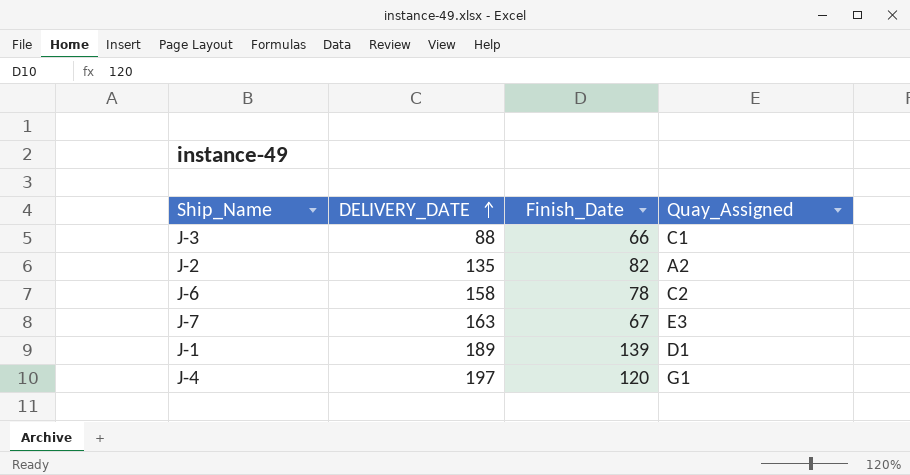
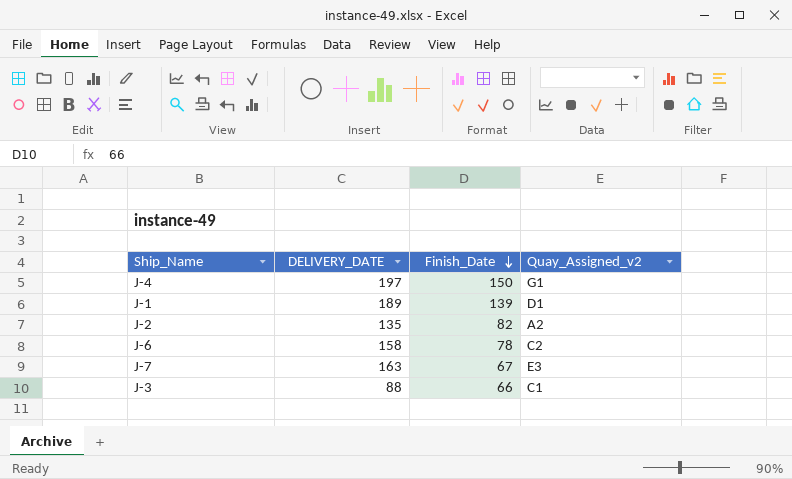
row order: DELIVERY_DATE ascending -> Finish_Date descending
column name: Quay_Assigned -> Quay_Assigned_v2
J-4 | Finish_Date: 120 -> 150

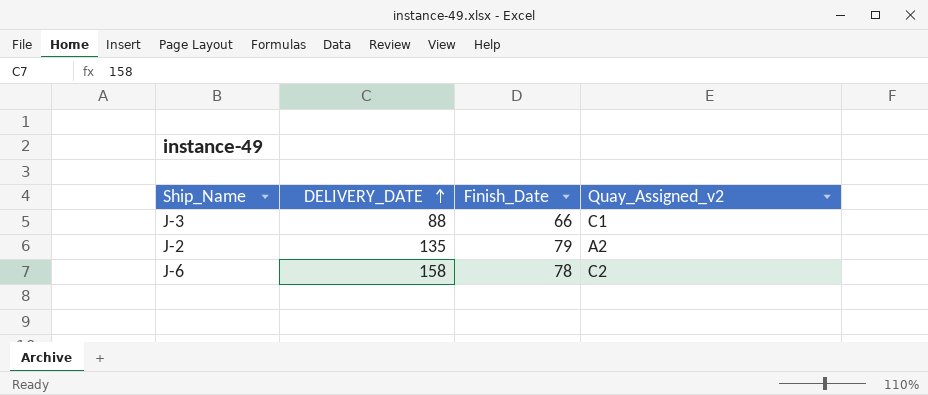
row order: Finish_Date descending -> DELIVERY_DATE ascending
row J-4: 197 | 150 | G1 -> none
row J-1: 189 | 139 | D1 -> none
row J-7: 163 | 67 | E3 -> none
J-2 | Finish_Date: 82 -> 79

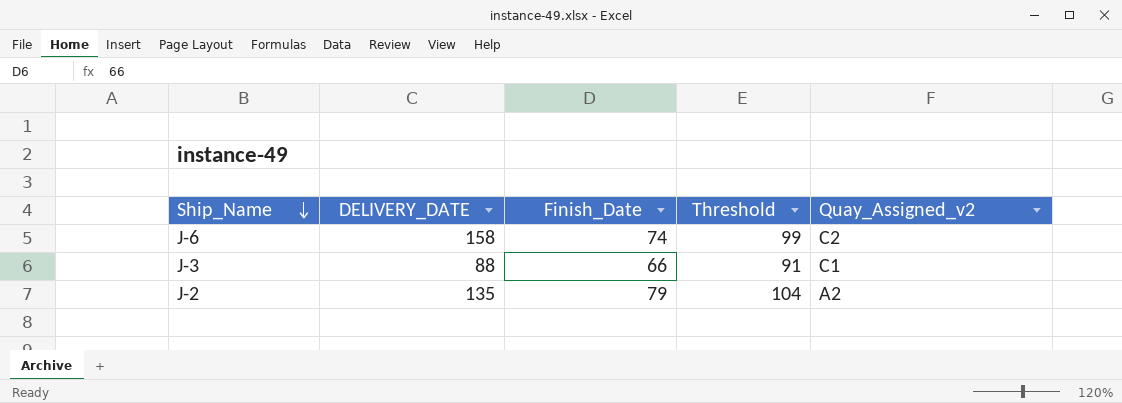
row order: DELIVERY_DATE ascending -> Ship_Name descending
column Threshold | formula: none -> [Finish_Date] + 25
J-6 | Finish_Date: 78 -> 74

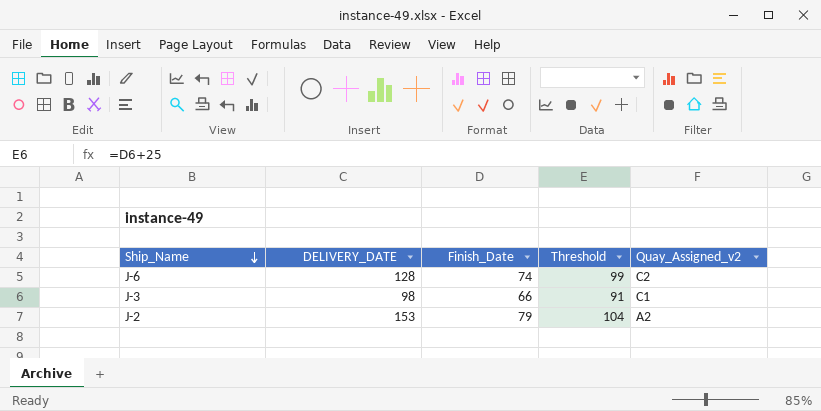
J-6 | DELIVERY_DATE: 158 -> 128
J-3 | DELIVERY_DATE: 88 -> 98
J-2 | DELIVERY_DATE: 135 -> 153

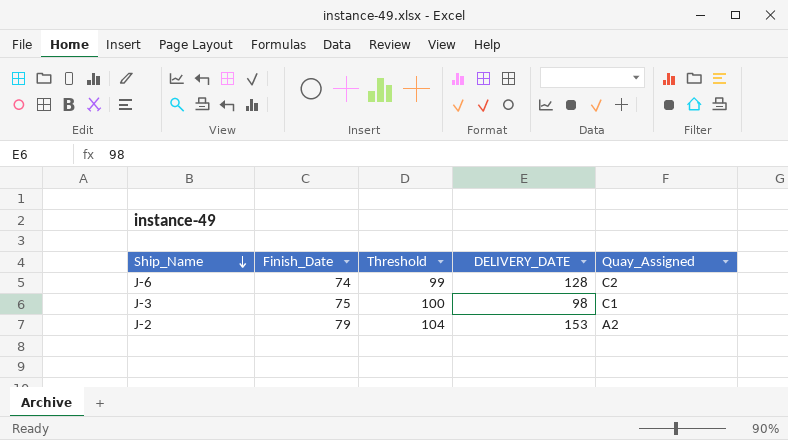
column DELIVERY_DATE | position: 2 -> 4
column name: Quay_Assigned_v2 -> Quay_Assigned
J-3 | Finish_Date: 66 -> 75
J-3 | Threshold: 91 -> 100

